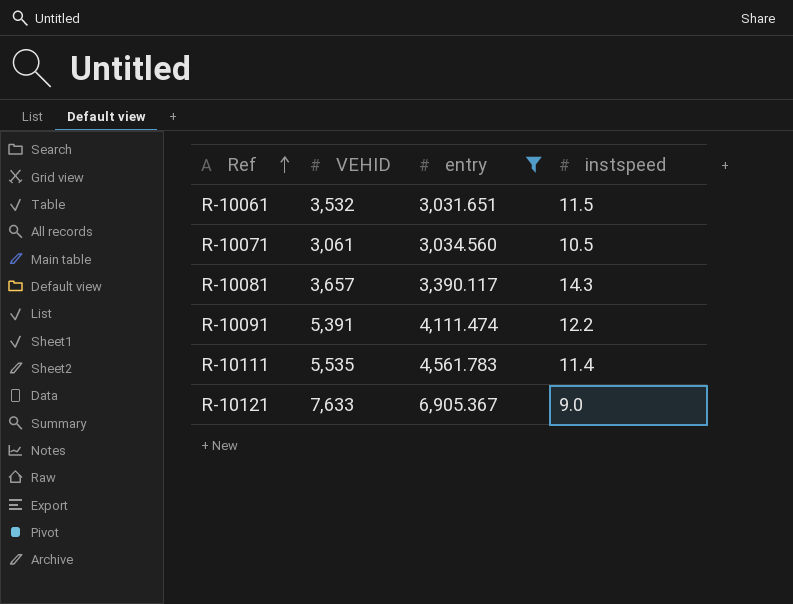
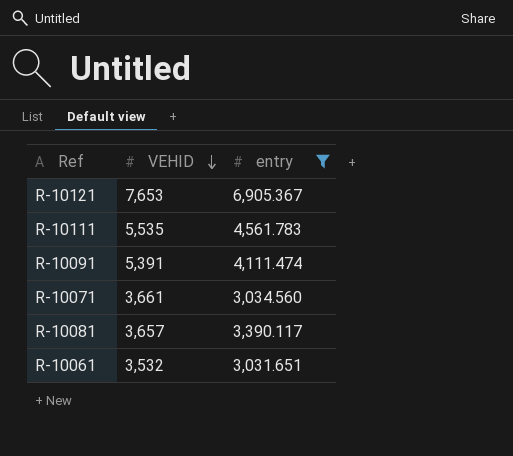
row order: Ref ascending -> VEHID descending
column instspeed | position: 4 -> none
R-10121 | VEHID: 7,633 -> 7,653
R-10071 | VEHID: 3,061 -> 3,661

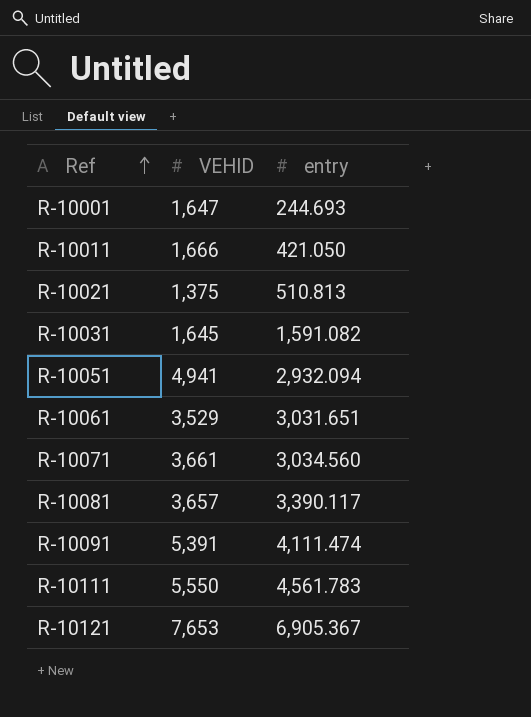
filter: entry >= 3,031.651 -> none
row order: VEHID descending -> Ref ascending
R-10061 | VEHID: 3,532 -> 3,529
R-10111 | VEHID: 5,535 -> 5,550

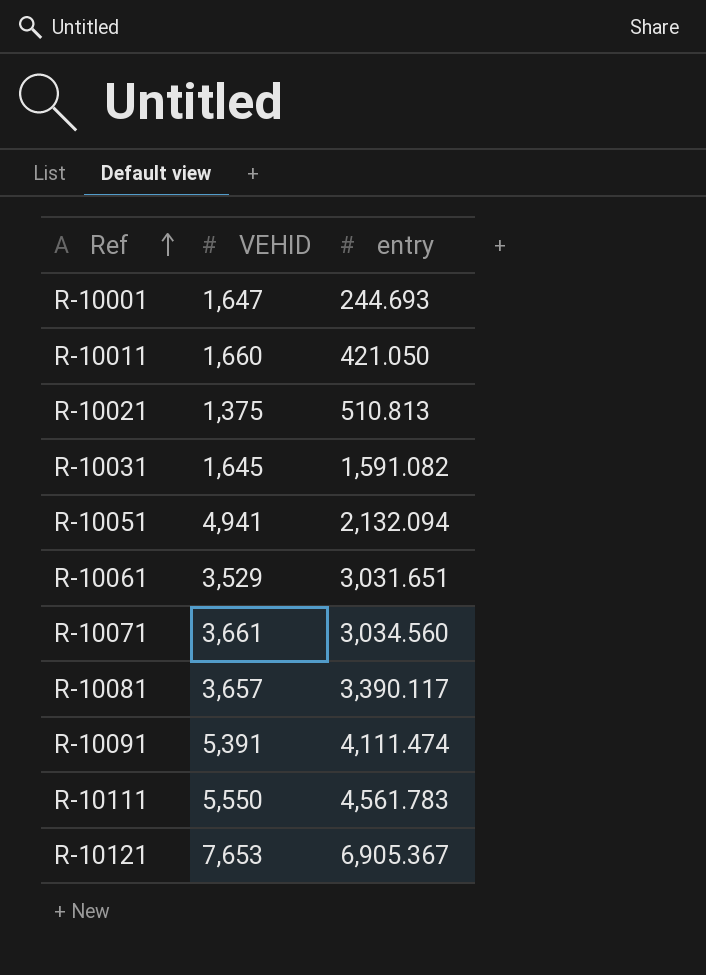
R-10011 | VEHID: 1,666 -> 1,660
R-10051 | entry: 2,932.094 -> 2,132.094

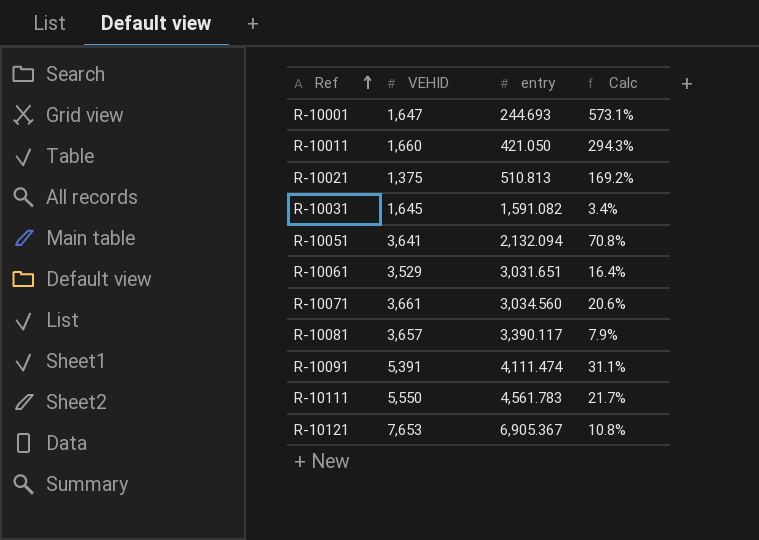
column Calc | formula: none -> ([VEHID] - [entry]) / [entry]
R-10051 | VEHID: 4,941 -> 3,641

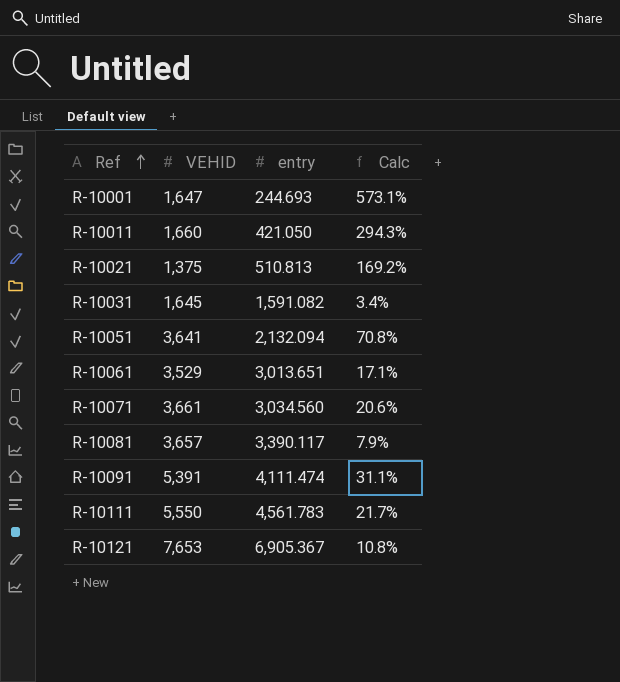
R-10061 | entry: 3,031.651 -> 3,013.651
R-10061 | Calc: 16.4% -> 17.1%

